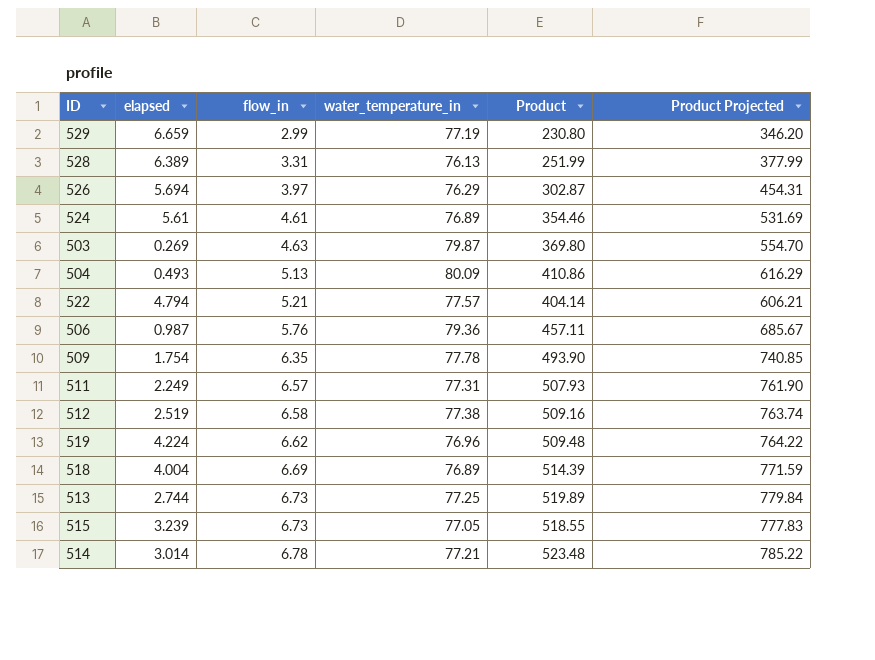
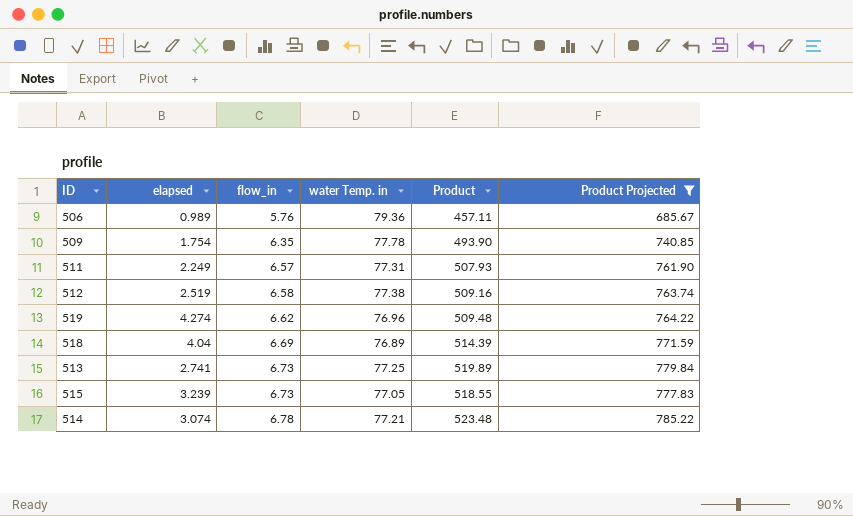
filter: none -> Product Projected >= 685.67
column name: water_temperature_in -> water Temp. in
506 | elapsed: 0.987 -> 0.989
519 | elapsed: 4.224 -> 4.274
518 | elapsed: 4.004 -> 4.04
513 | elapsed: 2.744 -> 2.741
514 | elapsed: 3.014 -> 3.074

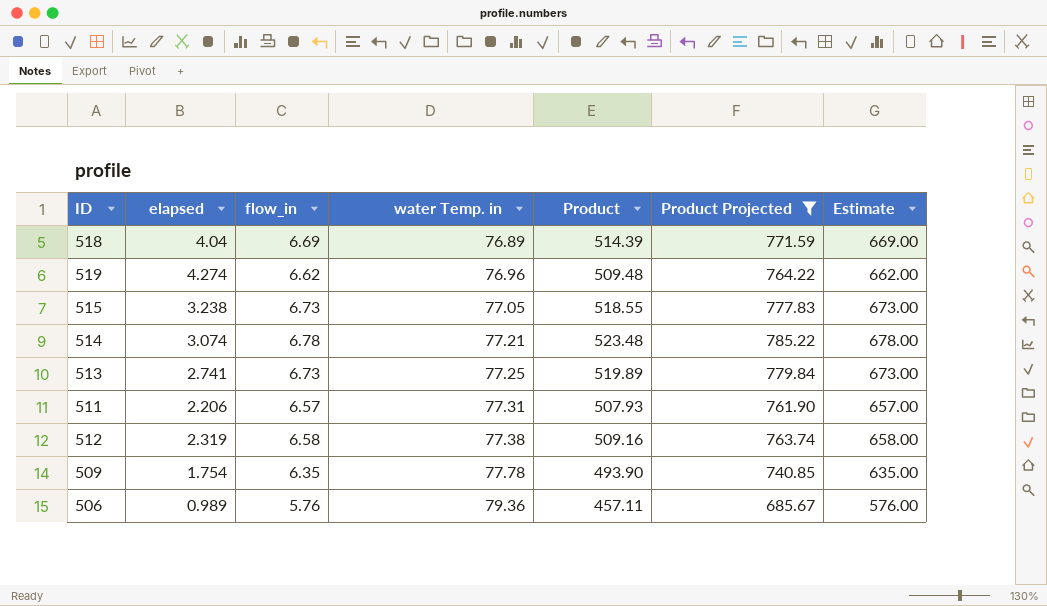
row order: flow_in ascending -> water Temp. in ascending
column Estimate | formula: none -> [flow_in] * 100
515 | elapsed: 3.239 -> 3.238
511 | elapsed: 2.249 -> 2.206
512 | elapsed: 2.519 -> 2.319

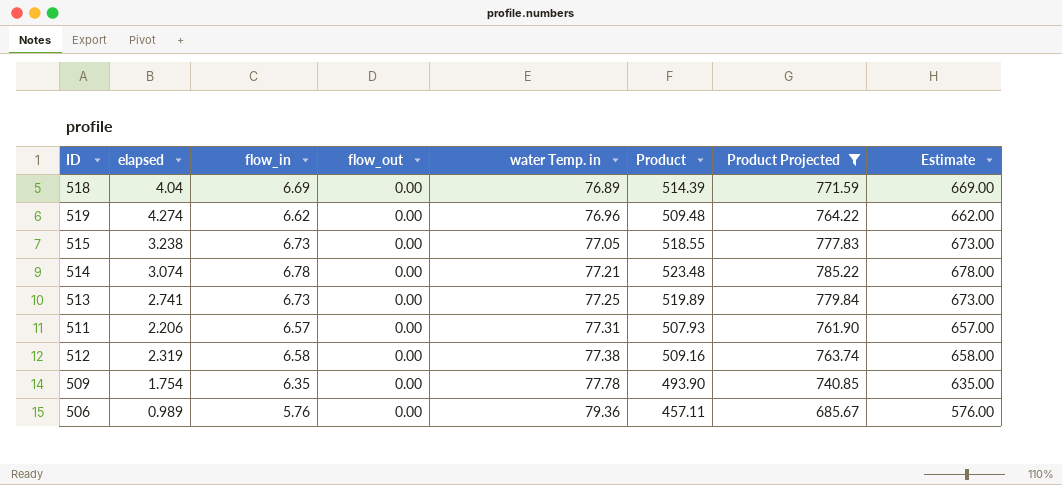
column flow_out | position: none -> 4

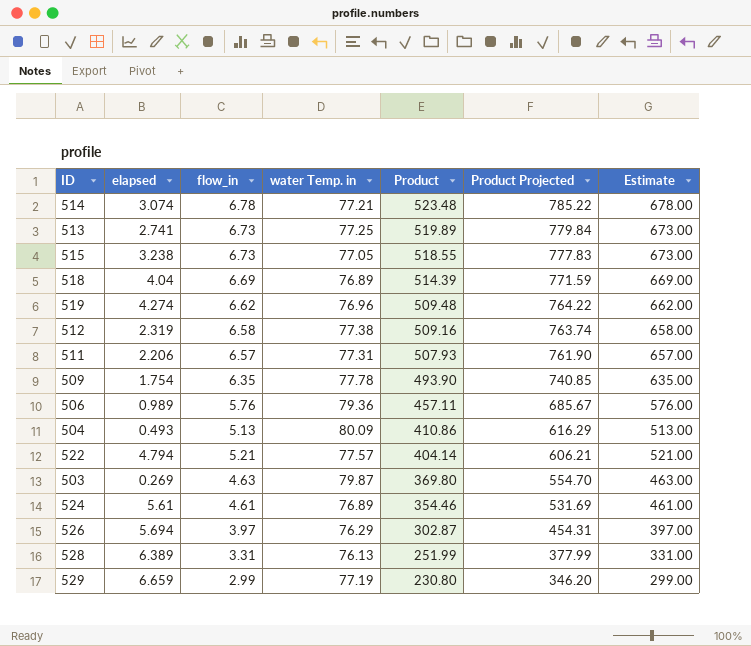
filter: Product Projected >= 685.67 -> none
row order: water Temp. in ascending -> Product descending
column flow_out | position: 4 -> none

